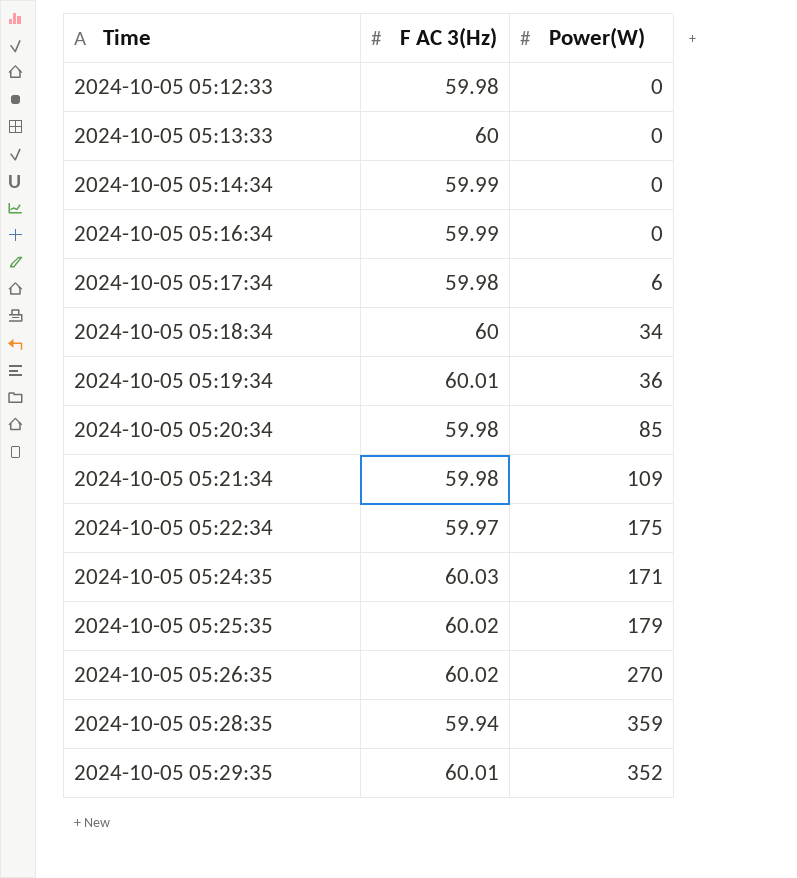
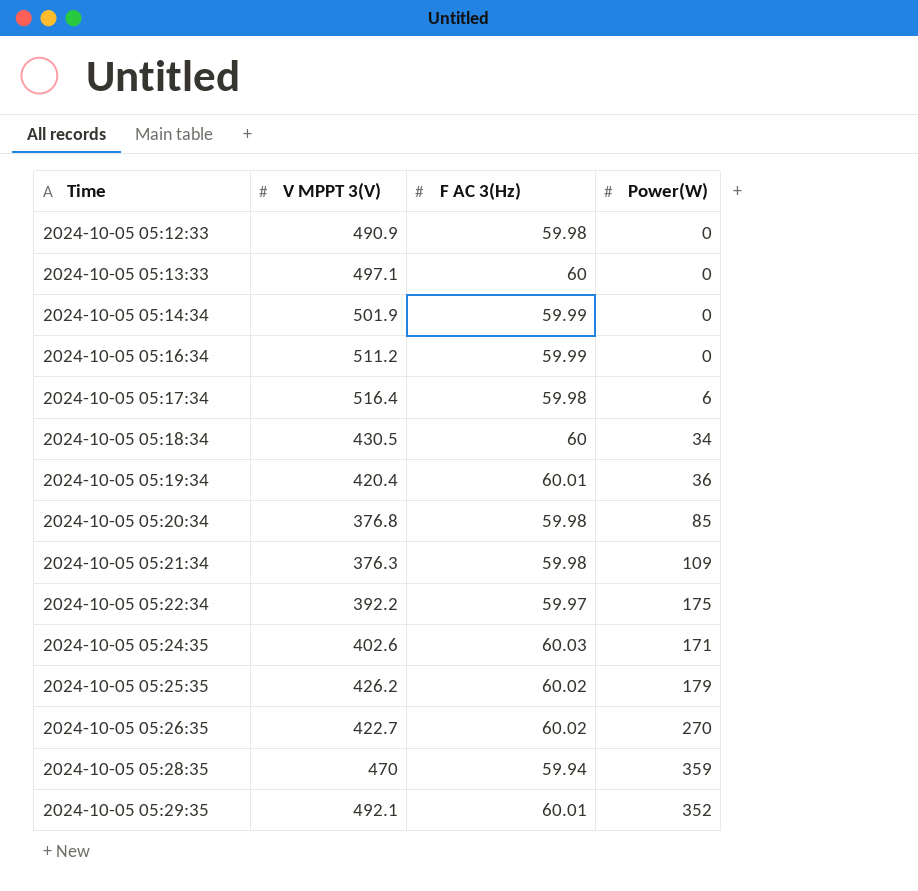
column V MPPT 3(V) | position: none -> 2

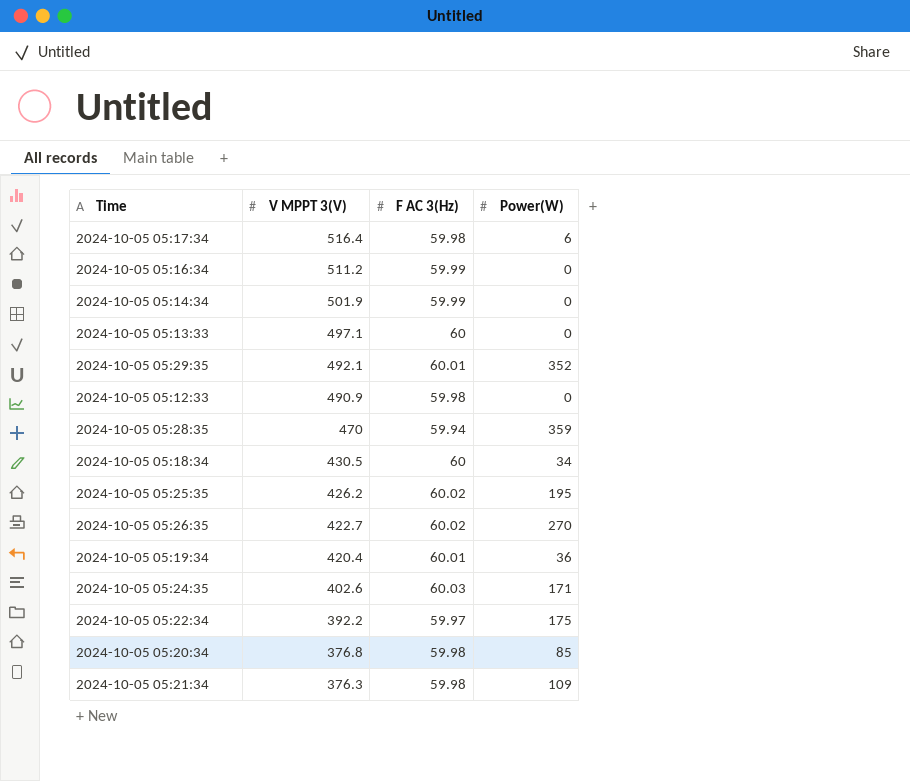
row order: Time ascending -> V MPPT 3(V) descending
2024-10-05 05:25:35 | Power(W): 179 -> 195

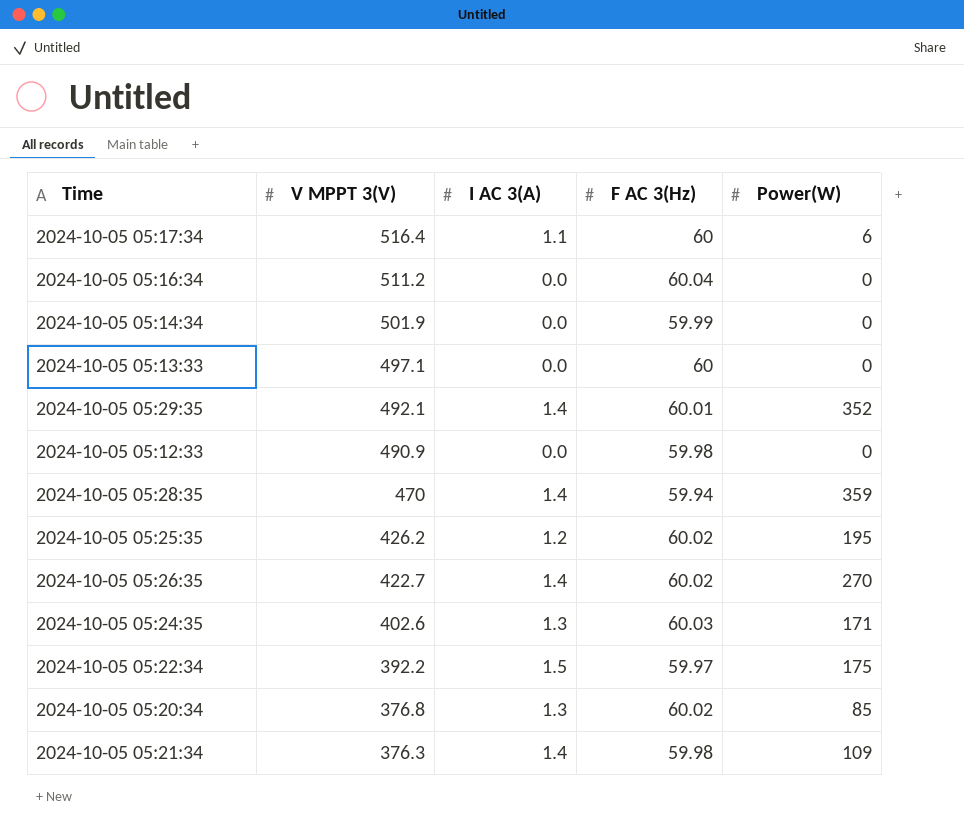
column I AC 3(A) | position: none -> 3
row 2024-10-05 05:18:34: 430.5 | 60 | 34 -> none
row 2024-10-05 05:19:34: 420.4 | 60.01 | 36 -> none
2024-10-05 05:17:34 | F AC 3(Hz): 59.98 -> 60
2024-10-05 05:16:34 | F AC 3(Hz): 59.99 -> 60.04
2024-10-05 05:20:34 | F AC 3(Hz): 59.98 -> 60.02

